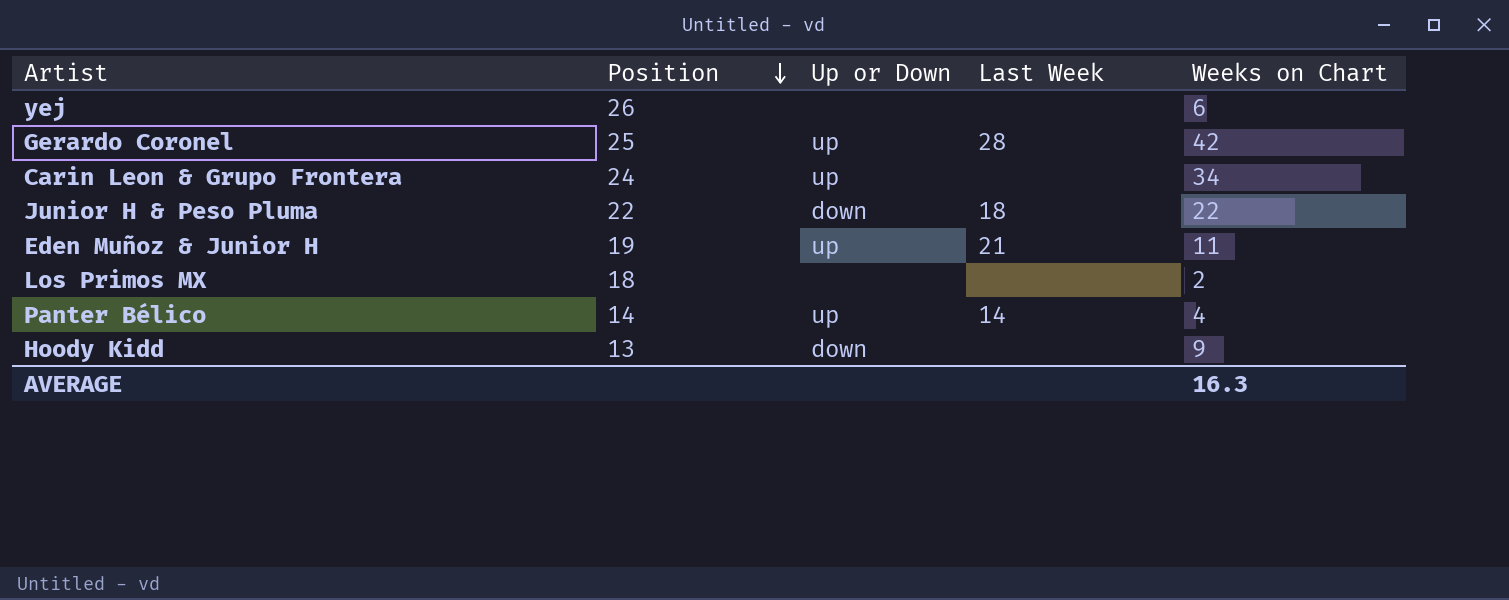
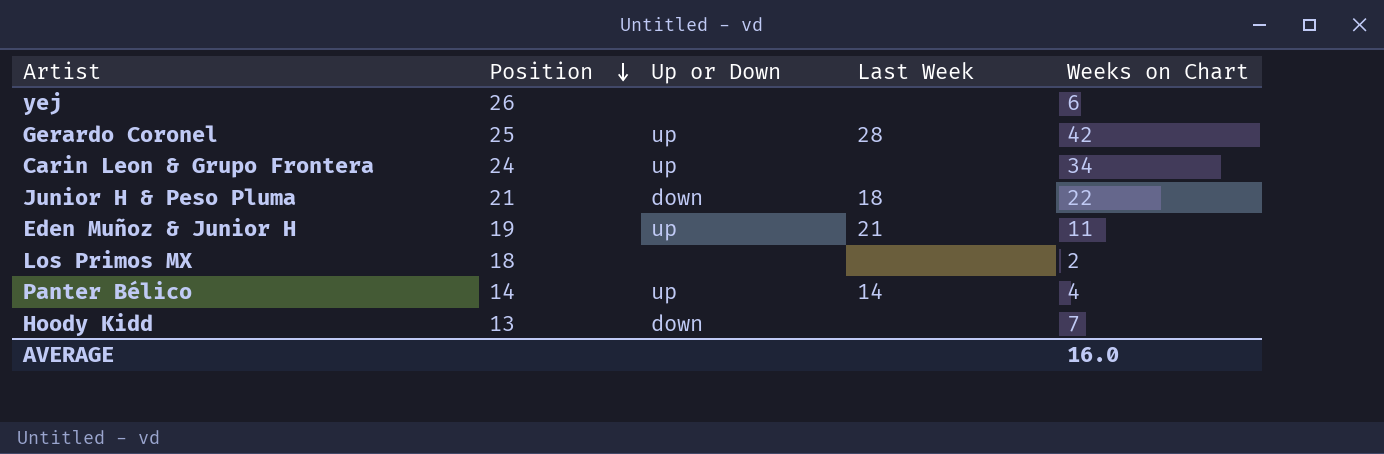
Junior H & Peso Pluma | Position: 22 -> 21
Hoody Kidd | Weeks on Chart: 9 -> 7
AVERAGE | Weeks on Chart: 16.3 -> 16.0

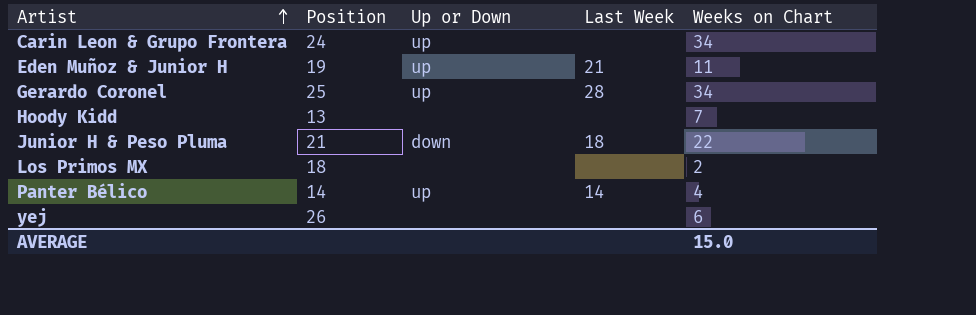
row order: Position descending -> Artist ascending
Gerardo Coronel | Weeks on Chart: 42 -> 34
Hoody Kidd | Up or Down: down -> none
AVERAGE | Weeks on Chart: 16.0 -> 15.0

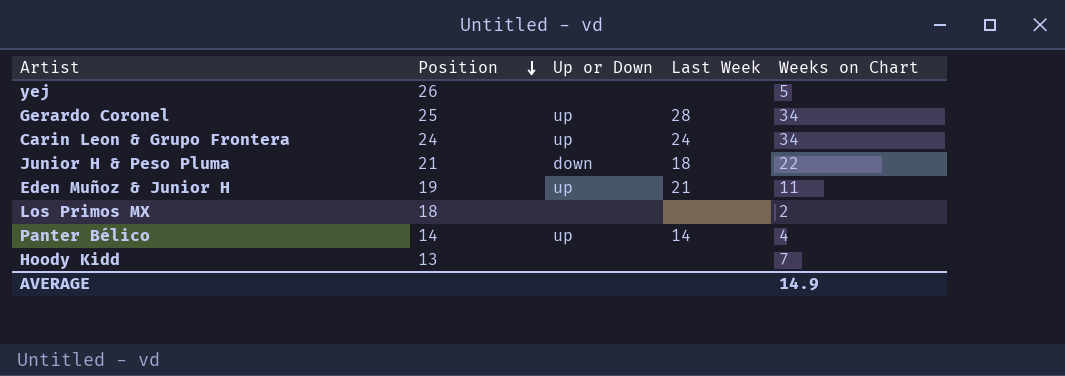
row order: Artist ascending -> Position descending
yej | Weeks on Chart: 6 -> 5
Carin Leon & Grupo Frontera | Last Week: none -> 24
AVERAGE | Weeks on Chart: 15.0 -> 14.9

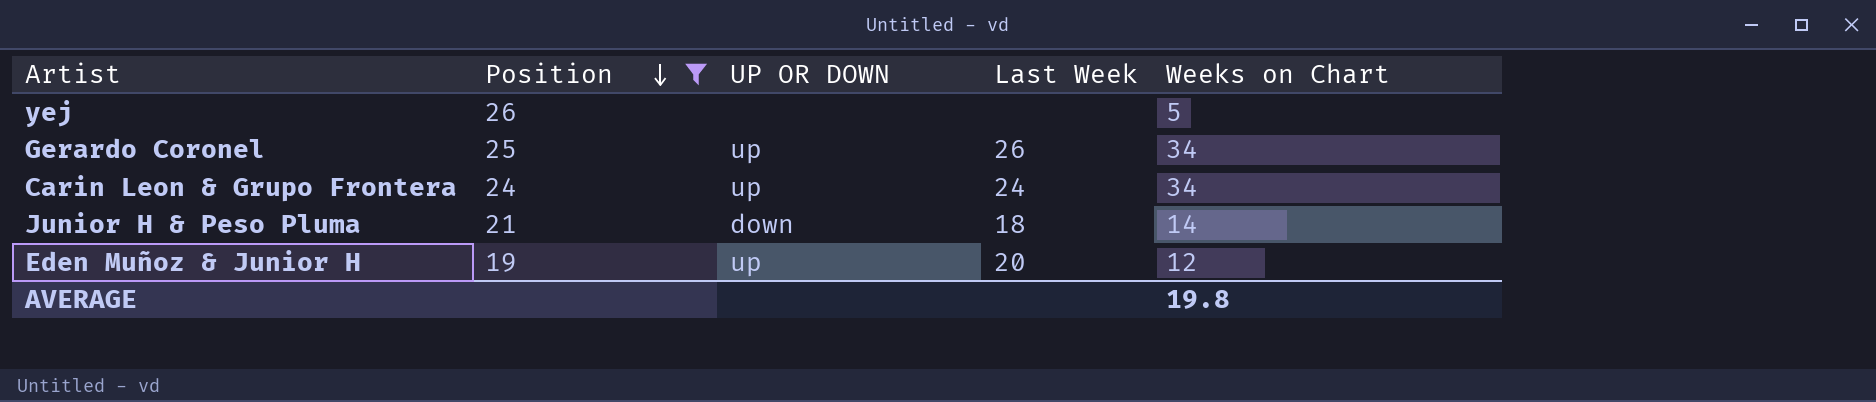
filter: none -> Position >= 19
column name: Up or Down -> UP OR DOWN
Gerardo Coronel | Last Week: 28 -> 26
Junior H & Peso Pluma | Weeks on Chart: 22 -> 14
Eden Muñoz & Junior H | Last Week: 21 -> 20
Eden Muñoz & Junior H | Weeks on Chart: 11 -> 12
AVERAGE | Weeks on Chart: 14.9 -> 19.8

